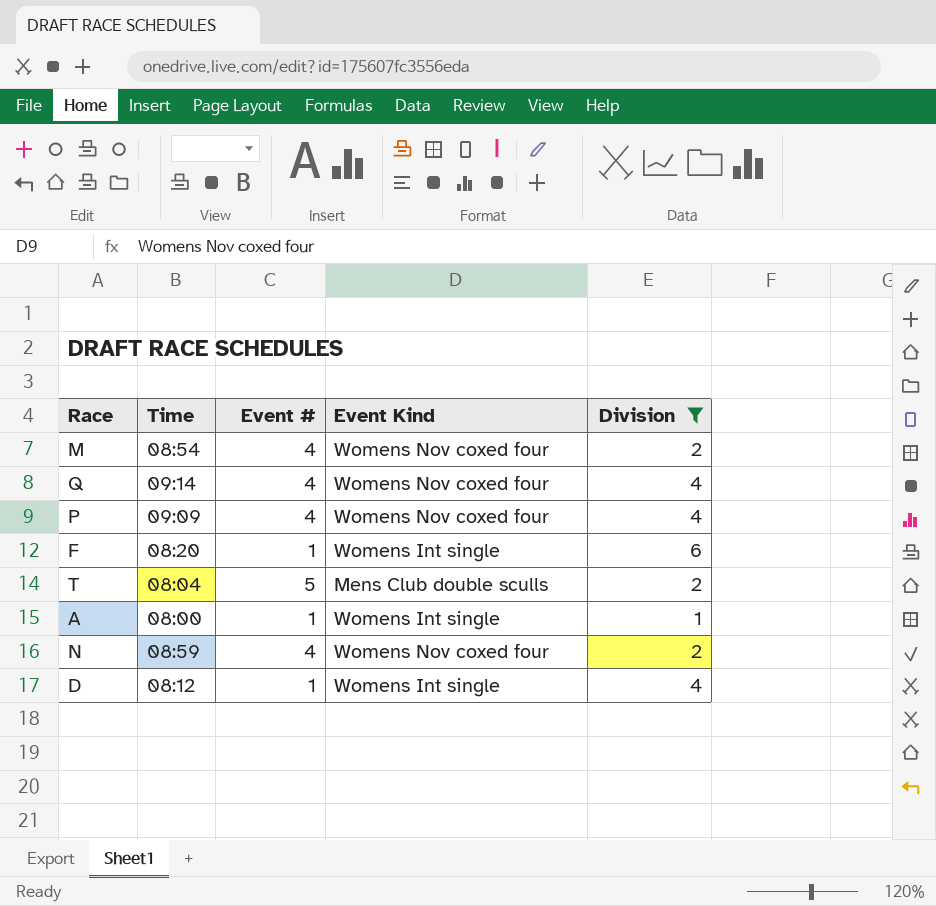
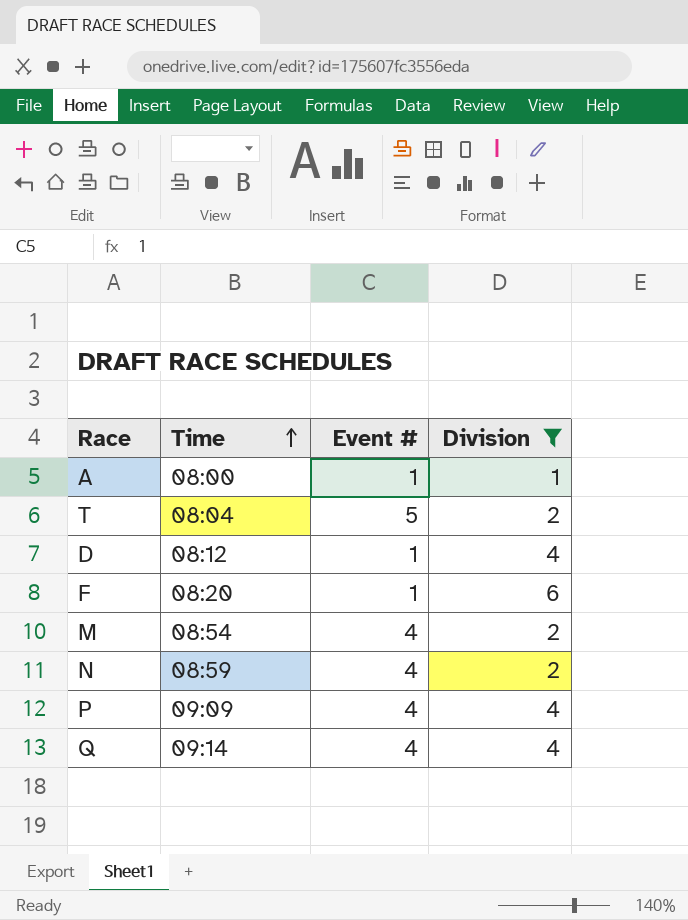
row order: none -> Time ascending
column Event Kind | position: 4 -> none

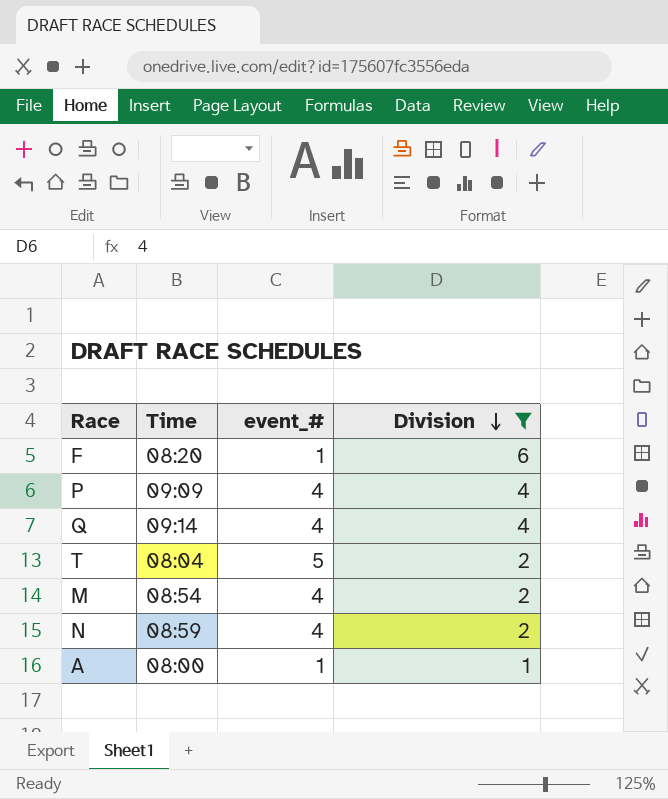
row order: Time ascending -> Division descending
column name: Event # -> event_#
row D: 08:12 | 1 | 4 -> none

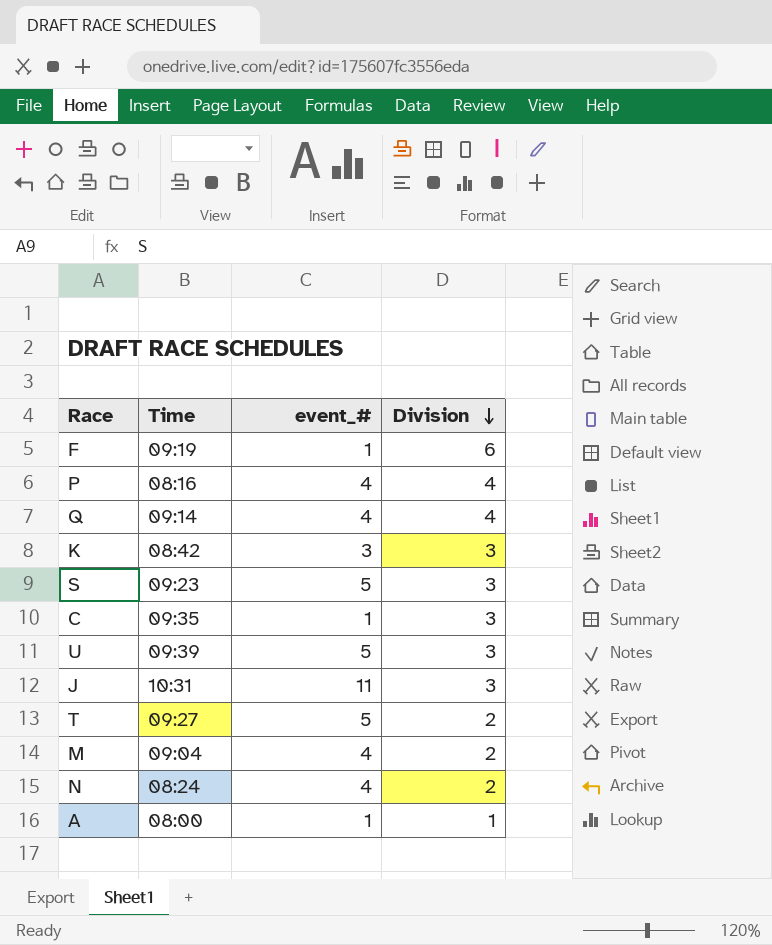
filter: Division != 3 -> none
F | Time: 08:20 -> 09:19
P | Time: 09:09 -> 08:16
T | Time: 08:04 -> 09:27
M | Time: 08:54 -> 09:04
N | Time: 08:59 -> 08:24

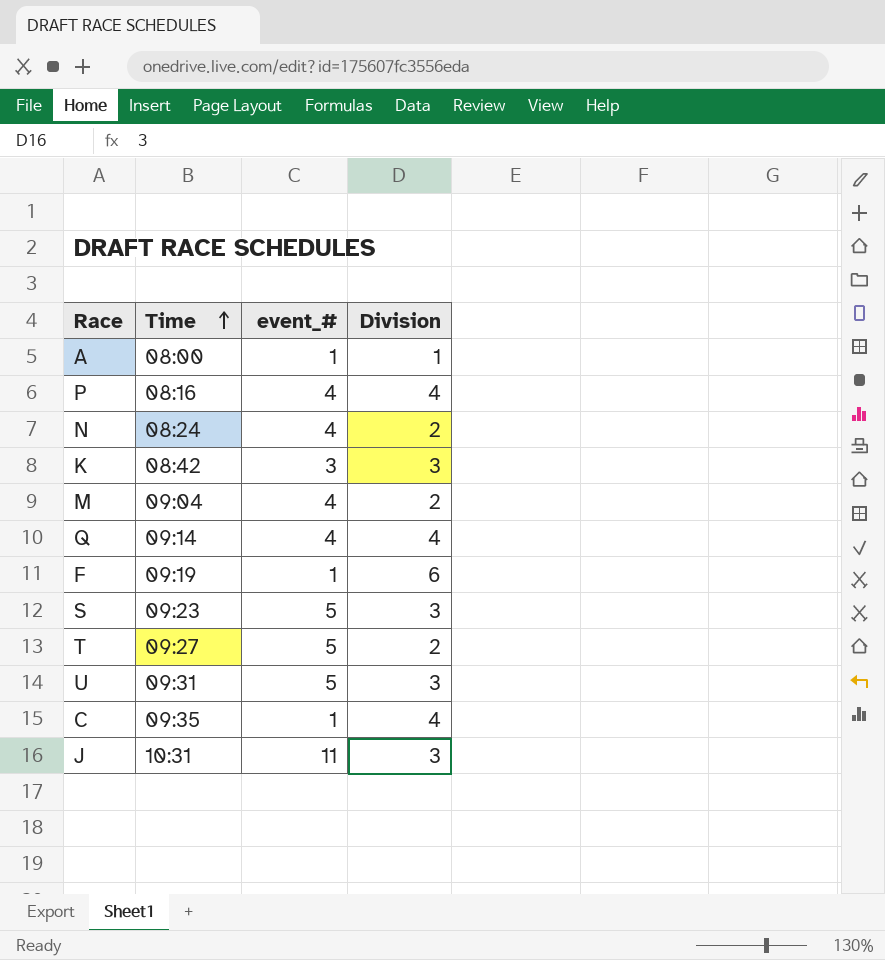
row order: Division descending -> Time ascending
U | Time: 09:39 -> 09:31
C | Division: 3 -> 4

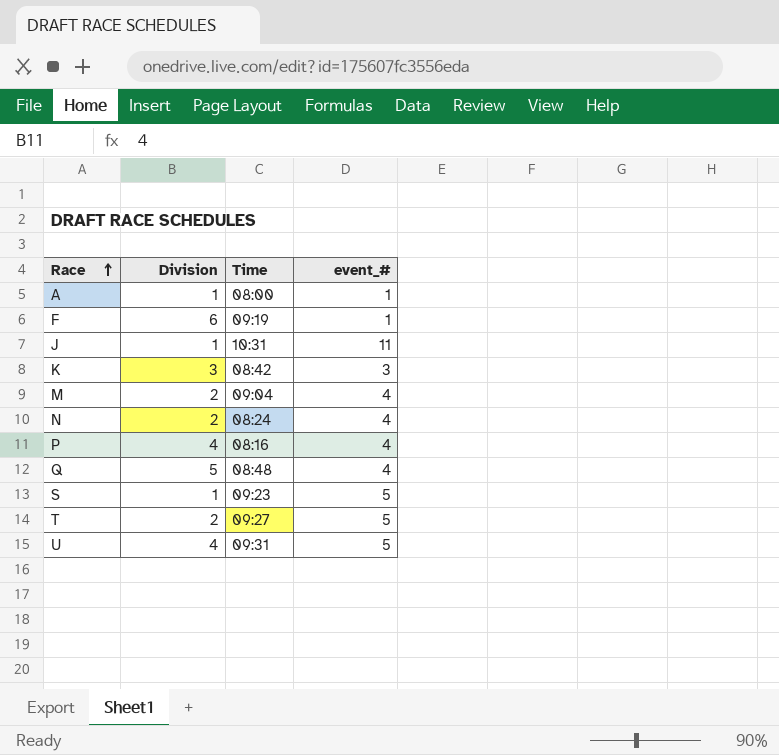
row order: Time ascending -> Race ascending
column Division | position: 4 -> 2
row C: 09:35 | 1 | 4 -> none
J | Division: 3 -> 1
Q | Division: 4 -> 5
Q | Time: 09:14 -> 08:48
S | Division: 3 -> 1
U | Division: 3 -> 4

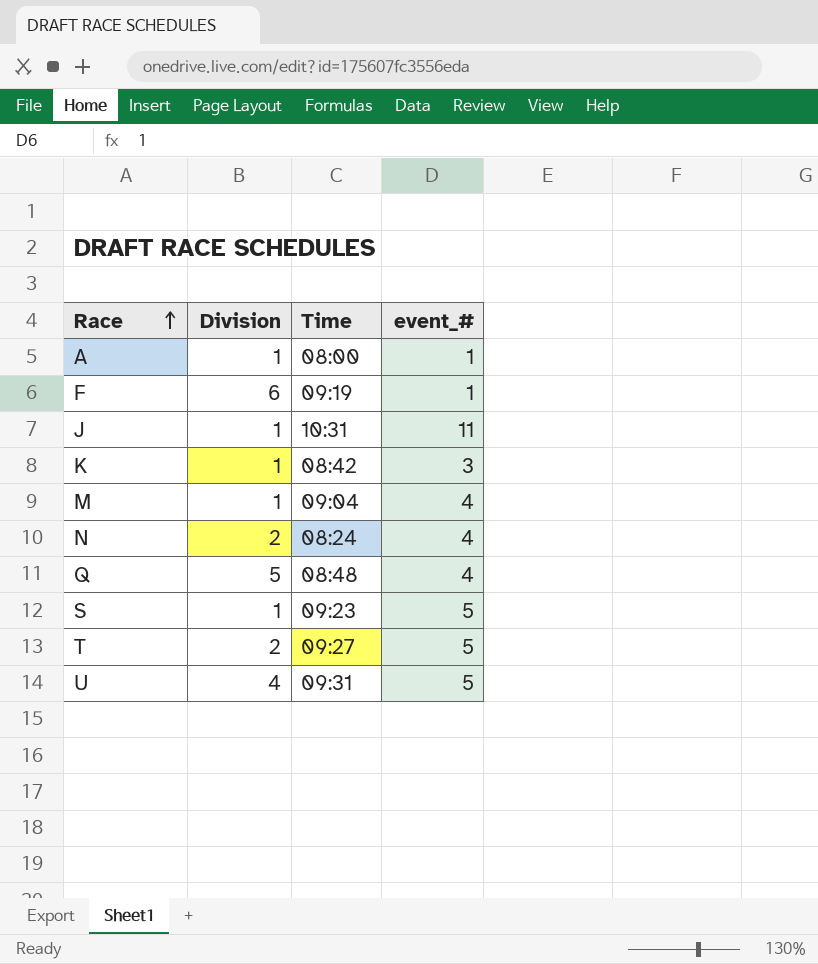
row P: 4 | 08:16 | 4 -> none
K | Division: 3 -> 1
M | Division: 2 -> 1

